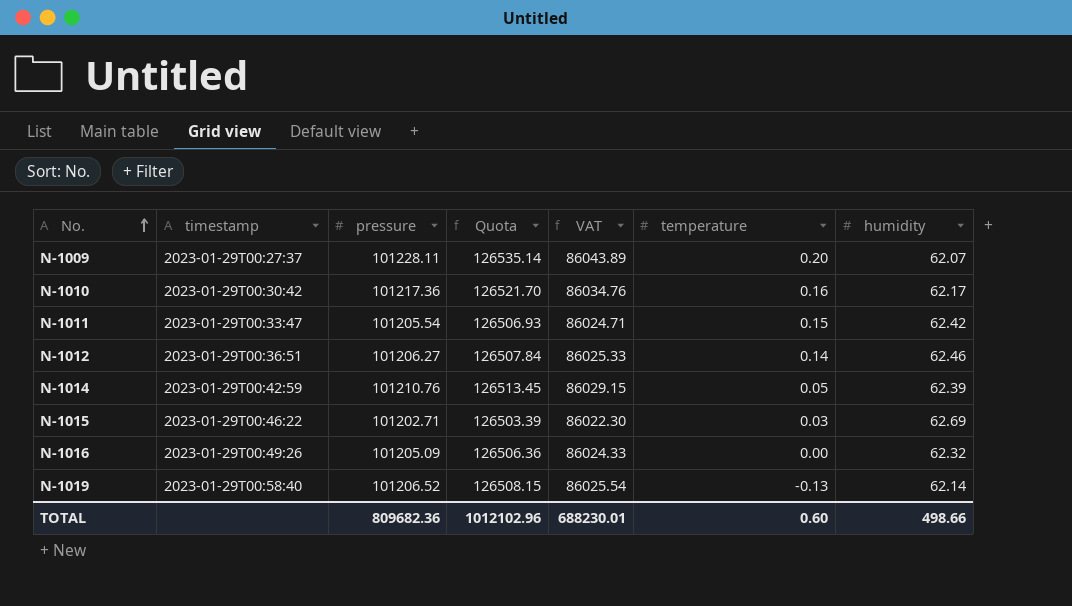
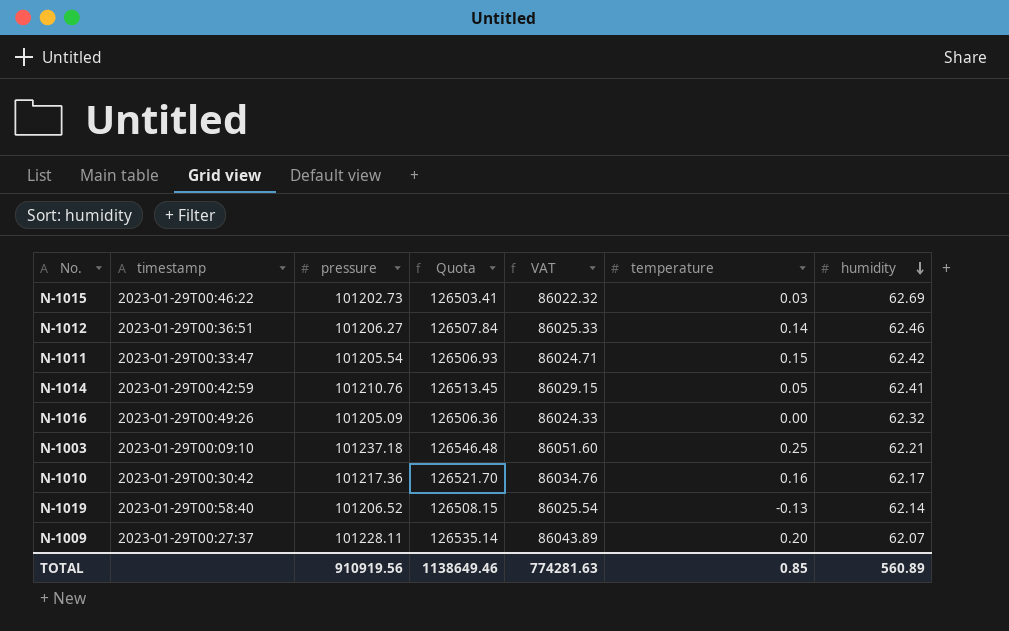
row order: No. ascending -> humidity descending
N-1015 | pressure: 101202.71 -> 101202.73
N-1015 | Quota: 126503.39 -> 126503.41
N-1015 | VAT: 86022.30 -> 86022.32
N-1014 | humidity: 62.39 -> 62.41
row N-1003: none -> 2023-01-29T00:09:10 | 101237.18 | 126546.48 | 86051.60 | 0.25 | 62.21
TOTAL | pressure: 809682.36 -> 910919.56
TOTAL | Quota: 1012102.96 -> 1138649.46
TOTAL | VAT: 688230.01 -> 774281.63
TOTAL | temperature: 0.60 -> 0.85
TOTAL | humidity: 498.66 -> 560.89

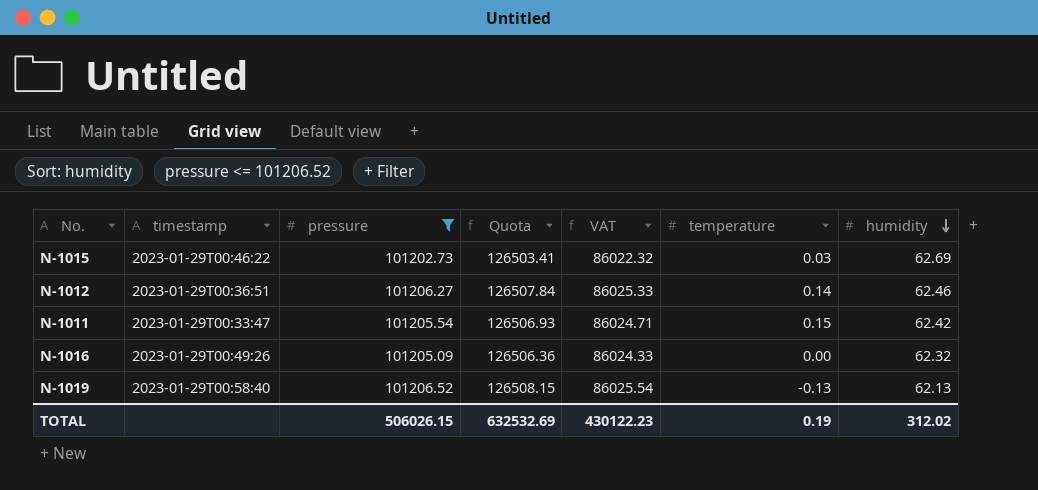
filter: none -> pressure <= 101206.52
N-1019 | humidity: 62.14 -> 62.13
TOTAL | pressure: 910919.56 -> 506026.15
TOTAL | Quota: 1138649.46 -> 632532.69
TOTAL | VAT: 774281.63 -> 430122.23
TOTAL | temperature: 0.85 -> 0.19
TOTAL | humidity: 560.89 -> 312.02

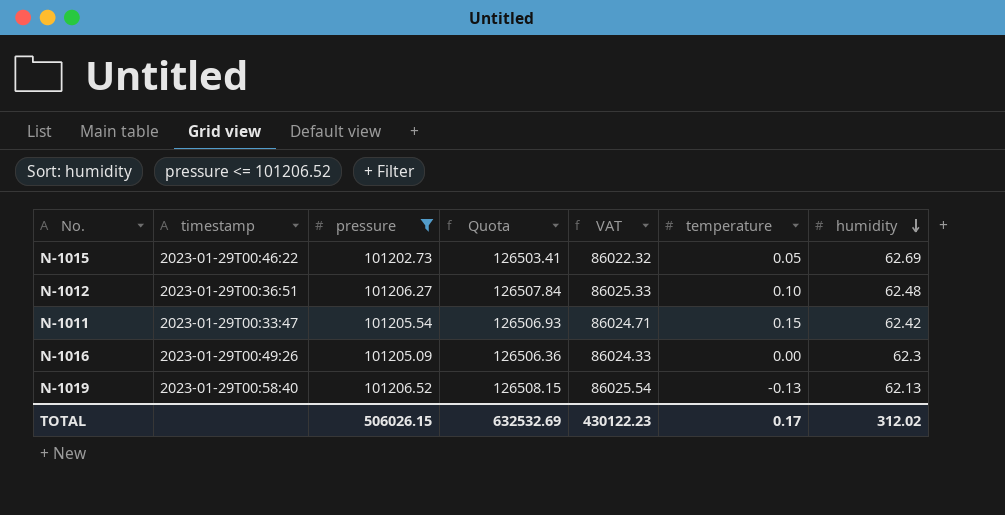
N-1015 | temperature: 0.03 -> 0.05
N-1012 | temperature: 0.14 -> 0.10
N-1012 | humidity: 62.46 -> 62.48
N-1016 | humidity: 62.32 -> 62.3
TOTAL | temperature: 0.19 -> 0.17

